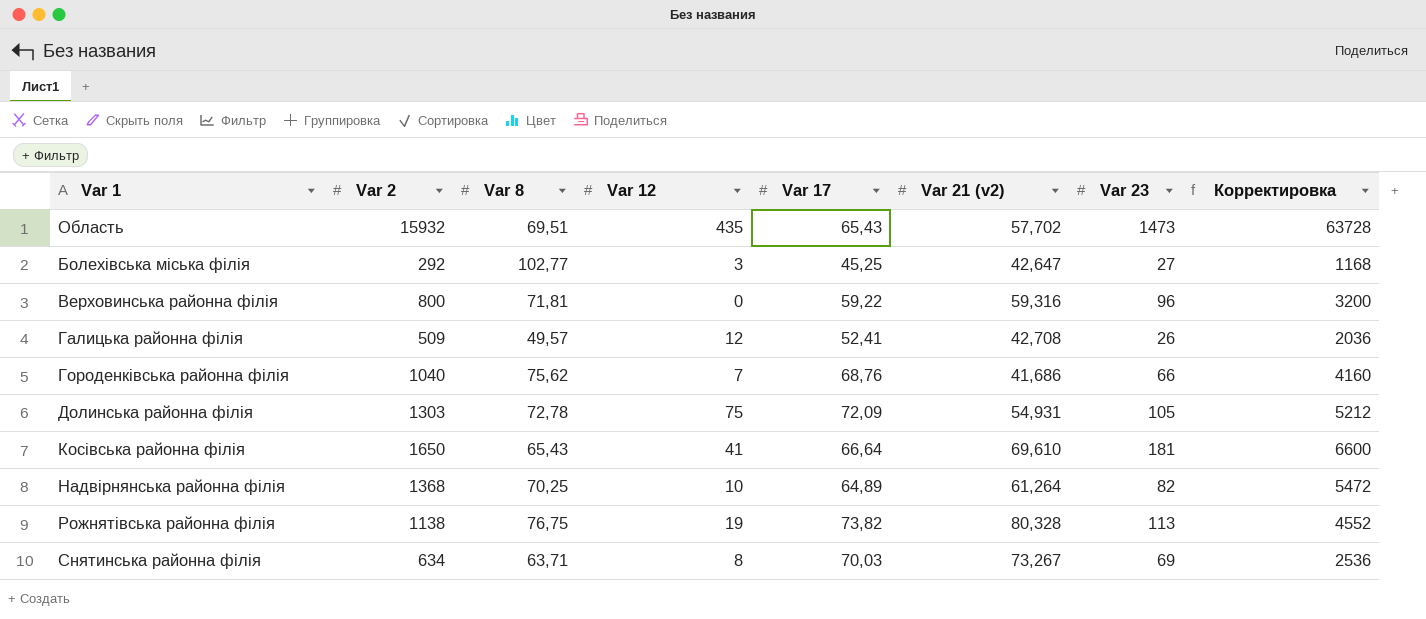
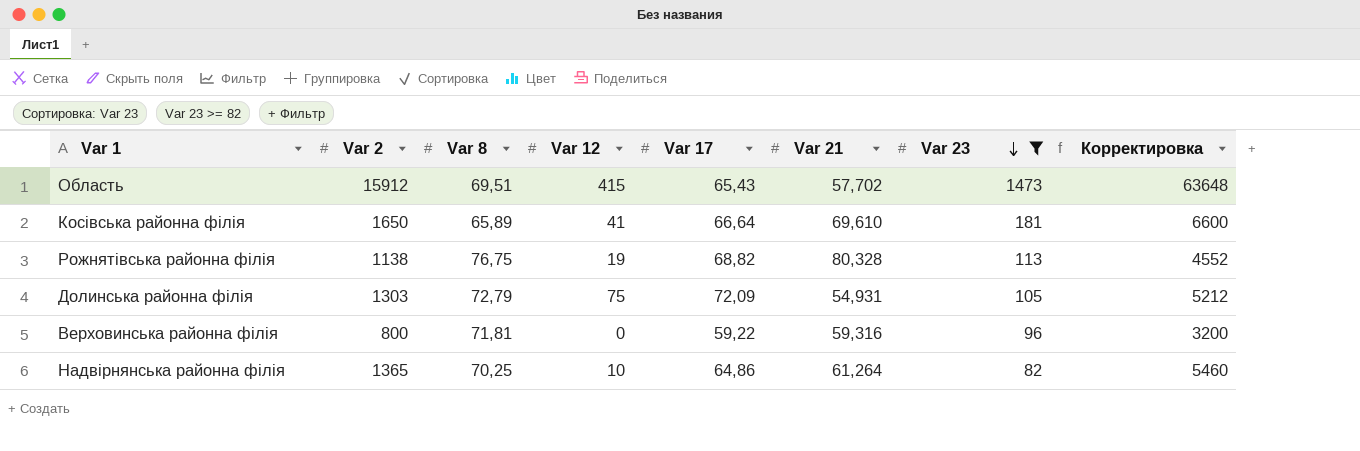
filter: none -> Var 23 >= 82
row order: none -> Var 23 descending
column name: Var 21 (v2) -> Var 21
Область | Var 2: 15932 -> 15912
Область | Var 12: 435 -> 415
Область | Корректировка: 63728 -> 63648
Косівська районна філія | Var 8: 65,43 -> 65,89
Рожнятівська районна філія | Var 17: 73,82 -> 68,82
Долинська районна філія | Var 8: 72,78 -> 72,79
Надвірнянська районна філія | Var 2: 1368 -> 1365
Надвірнянська районна філія | Var 17: 64,89 -> 64,86
Надвірнянська районна філія | Корректировка: 5472 -> 5460

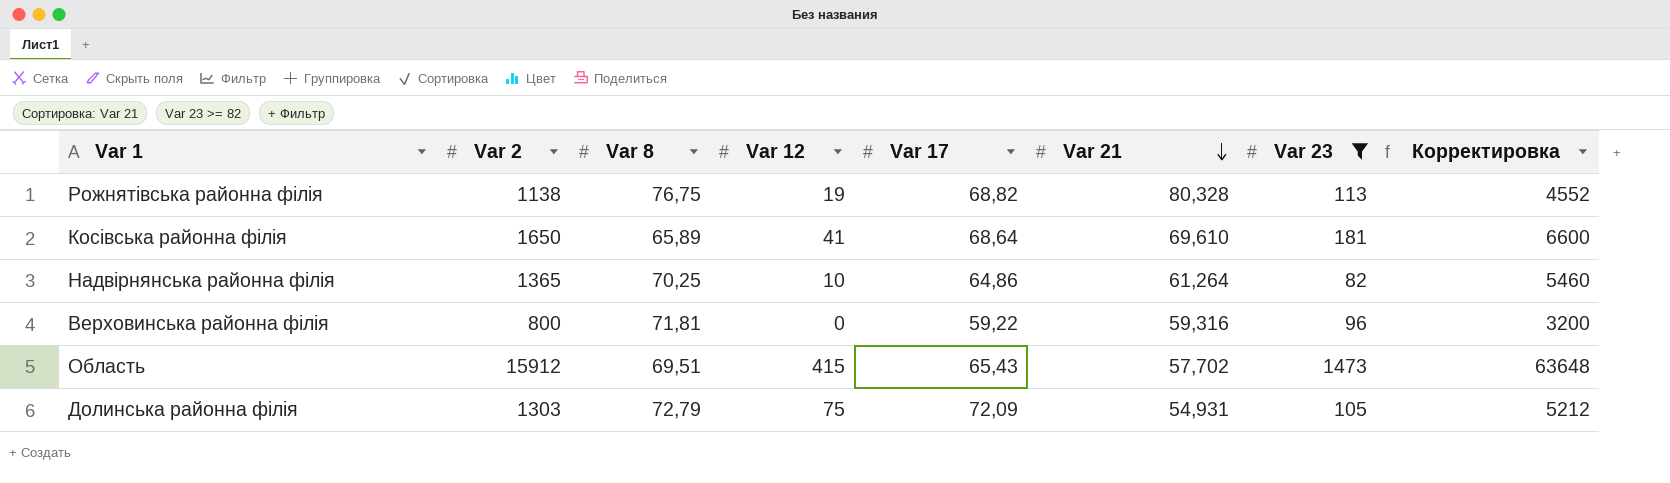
row order: Var 23 descending -> Var 21 descending
Косівська районна філія | Var 17: 66,64 -> 68,64

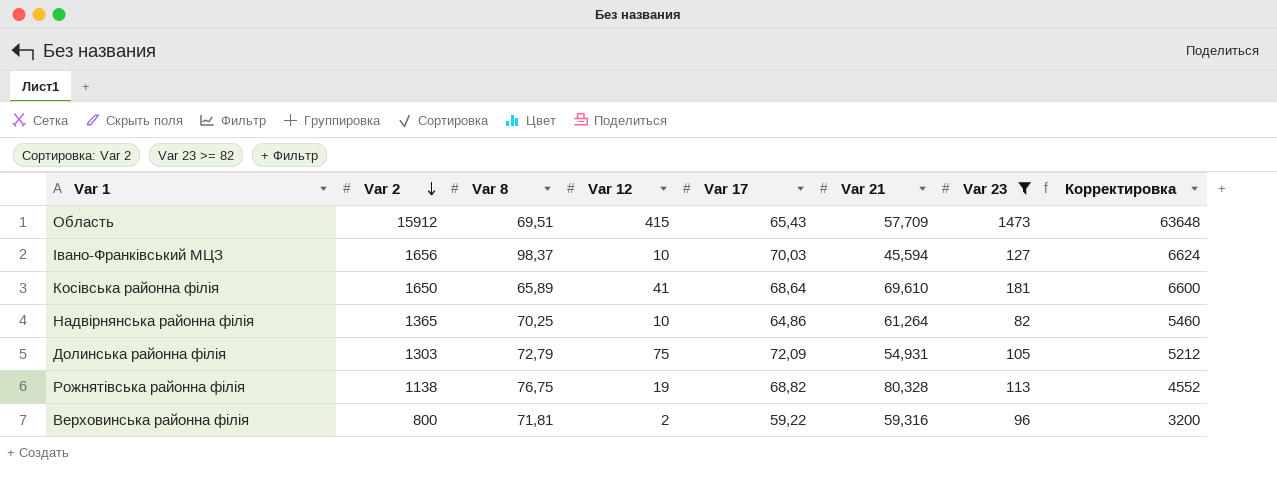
row order: Var 21 descending -> Var 2 descending
Область | Var 21: 57,702 -> 57,709
row Івано-Франківський МЦЗ: none -> 1656 | 98,37 | 10 | 70,03 | 45,594 | 127 | 6624
Верховинська районна філія | Var 12: 0 -> 2

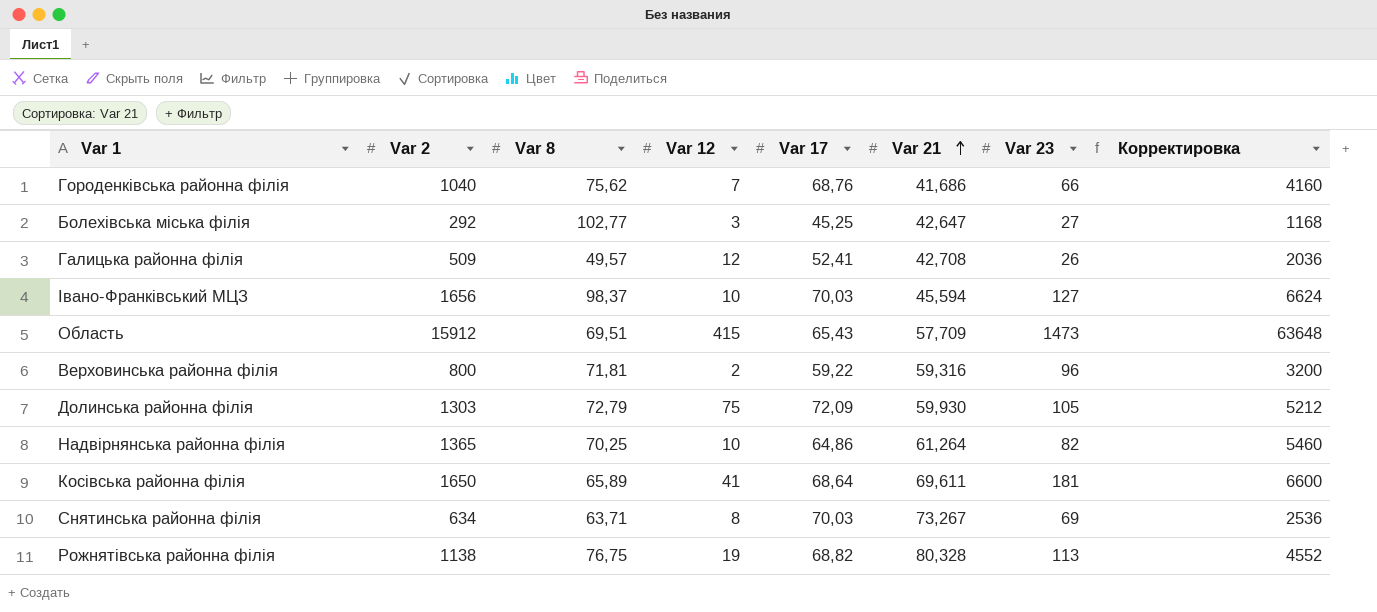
filter: Var 23 >= 82 -> none
row order: Var 2 descending -> Var 21 ascending
Долинська районна філія | Var 21: 54,931 -> 59,930
Косівська районна філія | Var 21: 69,610 -> 69,611

